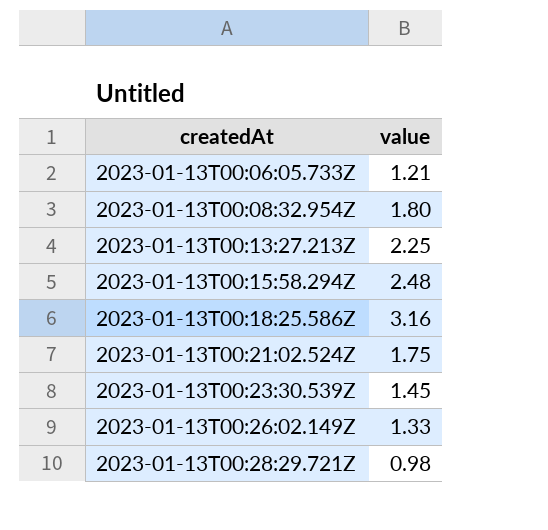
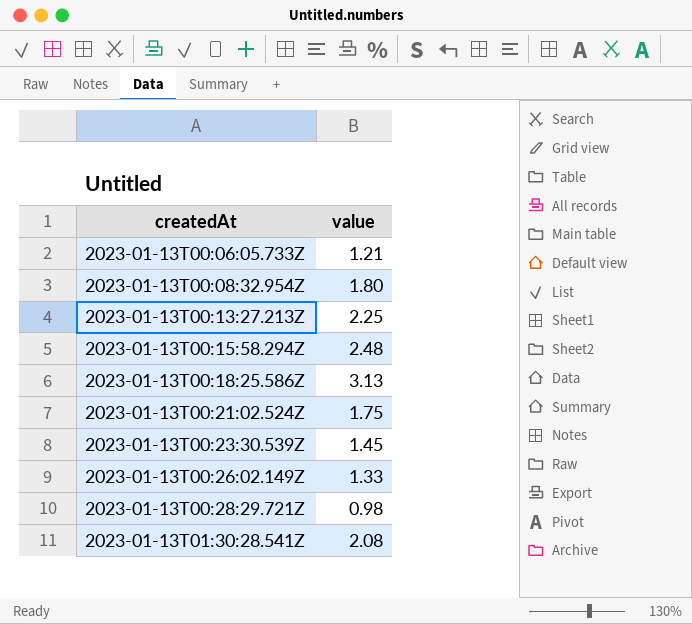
2023-01-13T00:18:25.586Z | value: 3.16 -> 3.13
row 2023-01-13T01:30:28.541Z: none -> 2.08

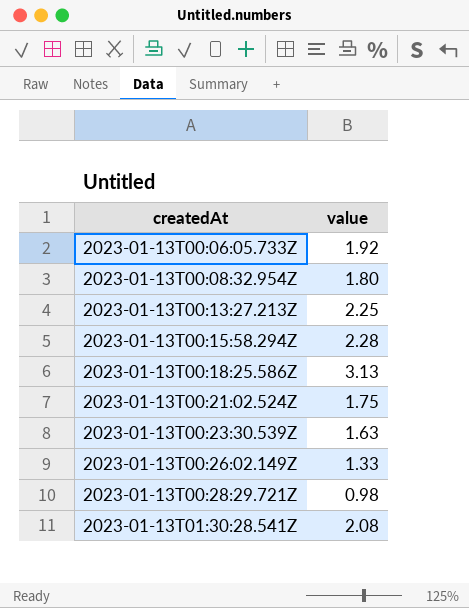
2023-01-13T00:06:05.733Z | value: 1.21 -> 1.92
2023-01-13T00:15:58.294Z | value: 2.48 -> 2.28
2023-01-13T00:23:30.539Z | value: 1.45 -> 1.63

